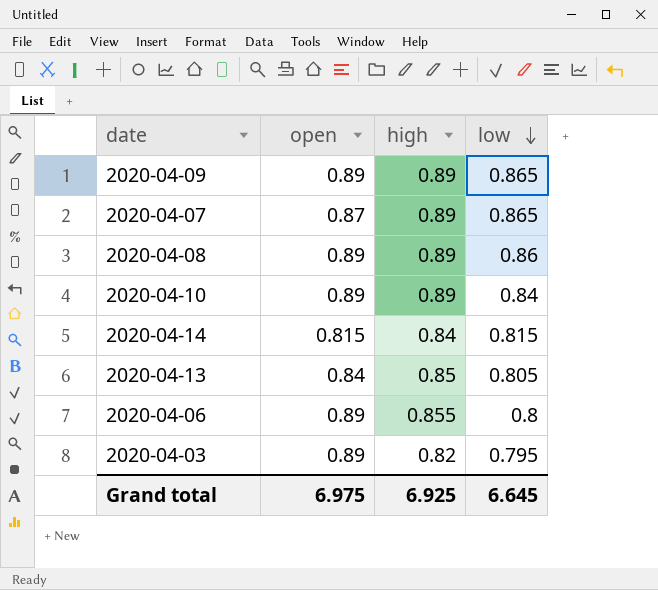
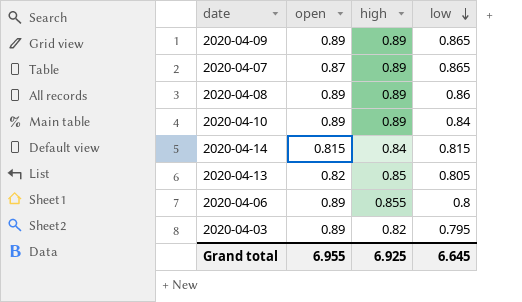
2020-04-13 | open: 0.84 -> 0.82
Grand total | open: 6.975 -> 6.955

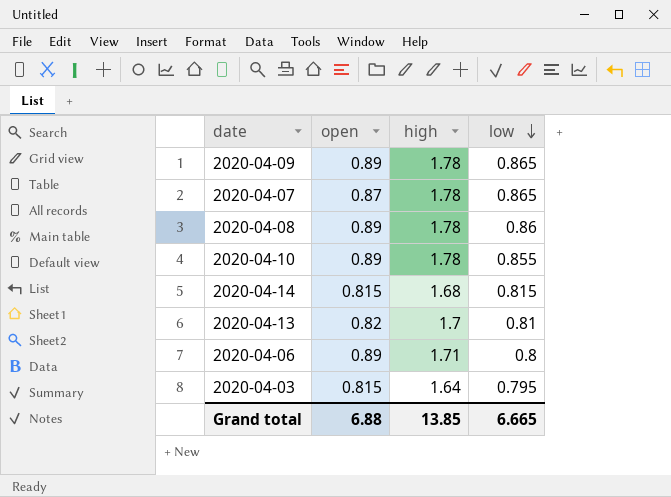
2020-04-09 | high: 0.89 -> 1.78
2020-04-07 | high: 0.89 -> 1.78
2020-04-08 | high: 0.89 -> 1.78
2020-04-10 | high: 0.89 -> 1.78
2020-04-10 | low: 0.84 -> 0.855
2020-04-14 | high: 0.84 -> 1.68
2020-04-13 | high: 0.85 -> 1.7
2020-04-13 | low: 0.805 -> 0.81
2020-04-06 | high: 0.855 -> 1.71
2020-04-03 | open: 0.89 -> 0.815
2020-04-03 | high: 0.82 -> 1.64
Grand total | open: 6.955 -> 6.88
Grand total | high: 6.925 -> 13.85
Grand total | low: 6.645 -> 6.665

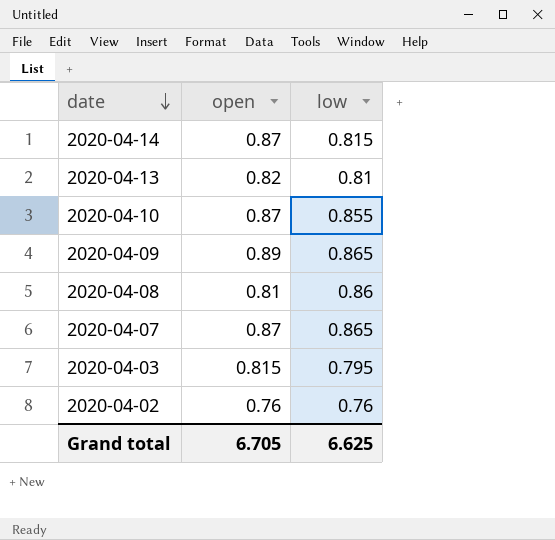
row order: low descending -> date descending
column high | position: 3 -> none
row 2020-04-06: 0.89 | 1.71 | 0.8 -> none
2020-04-14 | open: 0.815 -> 0.87
2020-04-10 | open: 0.89 -> 0.87
2020-04-08 | open: 0.89 -> 0.81
row 2020-04-02: none -> 0.76 | 0.76
Grand total | open: 6.88 -> 6.705
Grand total | low: 6.665 -> 6.625

